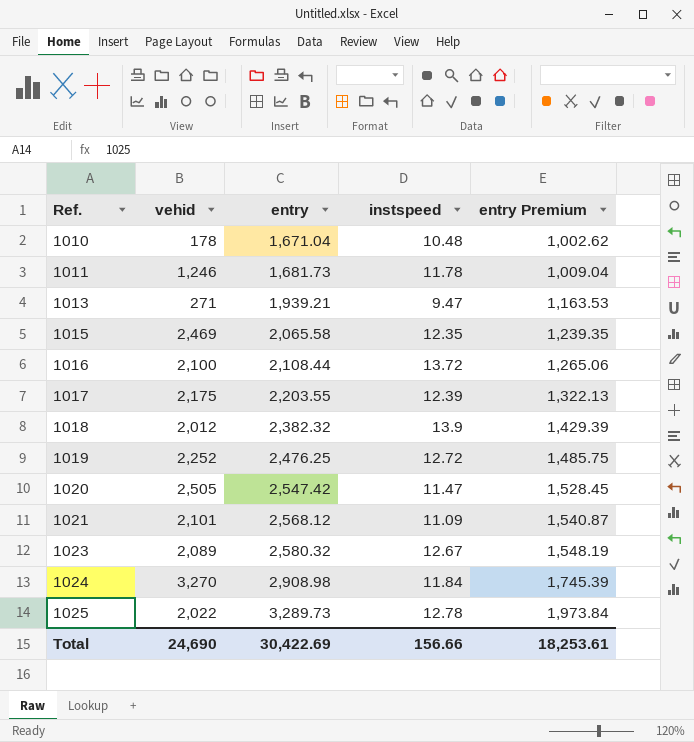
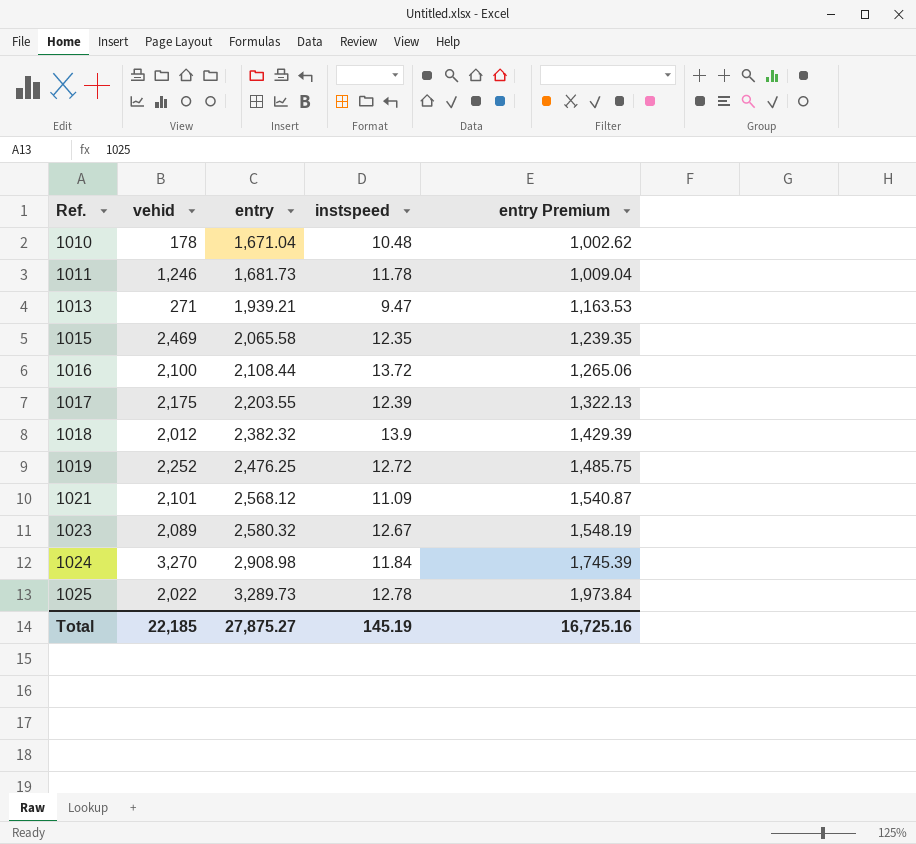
row 1020: 2,505 | 2,547.42 | 11.47 | 1,528.45 -> none
Total | vehid: 24,690 -> 22,185
Total | entry: 30,422.69 -> 27,875.27
Total | instspeed: 156.66 -> 145.19
Total | entry Premium: 18,253.61 -> 16,725.16

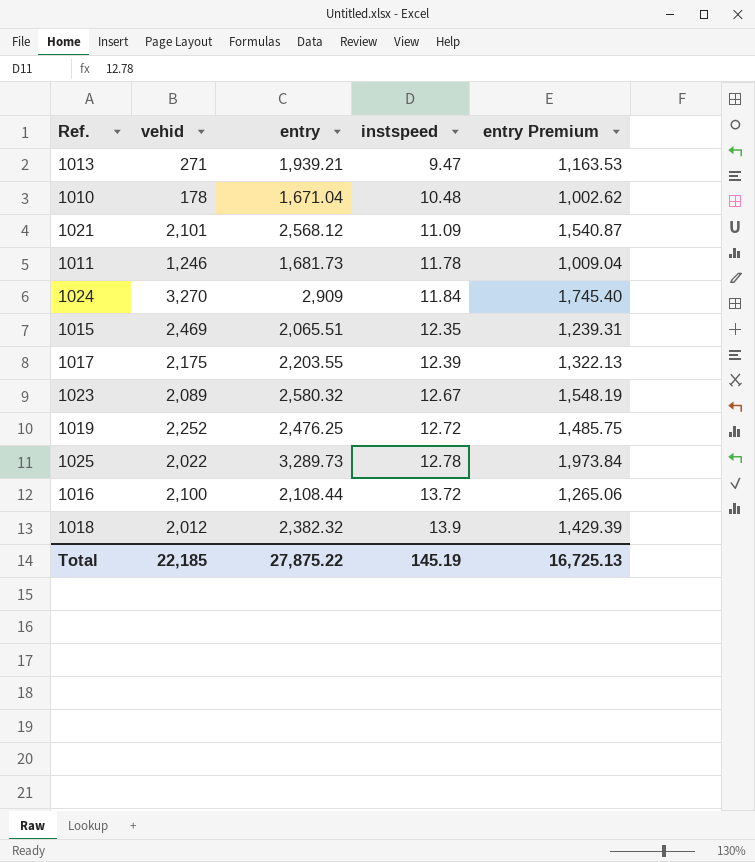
row order: Ref. ascending -> instspeed ascending
1024 | entry: 2,908.98 -> 2,909
1024 | entry Premium: 1,745.39 -> 1,745.40
1015 | entry: 2,065.58 -> 2,065.51
1015 | entry Premium: 1,239.35 -> 1,239.31
Total | entry: 27,875.27 -> 27,875.22
Total | entry Premium: 16,725.16 -> 16,725.13

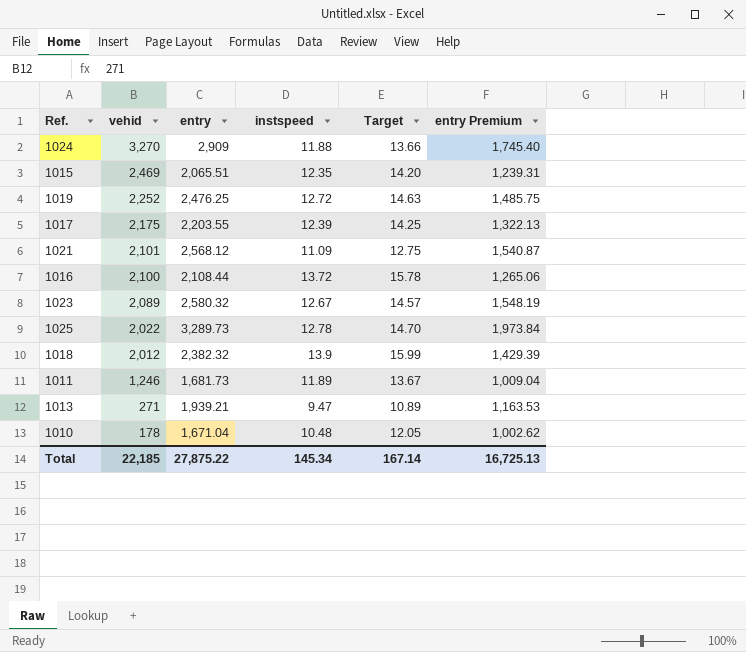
row order: instspeed ascending -> vehid descending
column Target | formula: none -> [instspeed] * 1.15
1024 | instspeed: 11.84 -> 11.88
1011 | instspeed: 11.78 -> 11.89
Total | instspeed: 145.19 -> 145.34

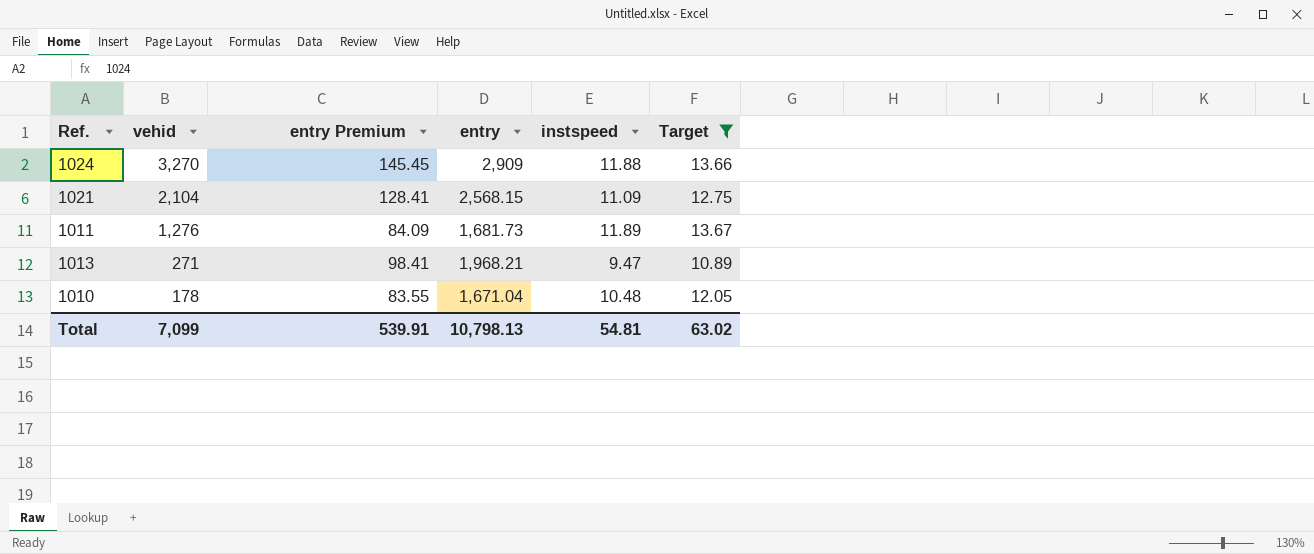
filter: none -> Target <= 13.67
column entry Premium | formula: [entry] * 0.6 -> [entry] * 0.05
column entry Premium | position: 6 -> 3
1021 | vehid: 2,101 -> 2,104
1021 | entry: 2,568.12 -> 2,568.15
1011 | vehid: 1,246 -> 1,276
1013 | entry: 1,939.21 -> 1,968.21
Total | vehid: 22,185 -> 7,099
Total | entry Premium: 16,725.13 -> 539.91
Total | entry: 27,875.22 -> 10,798.13
Total | instspeed: 145.34 -> 54.81
Total | Target: 167.14 -> 63.02

